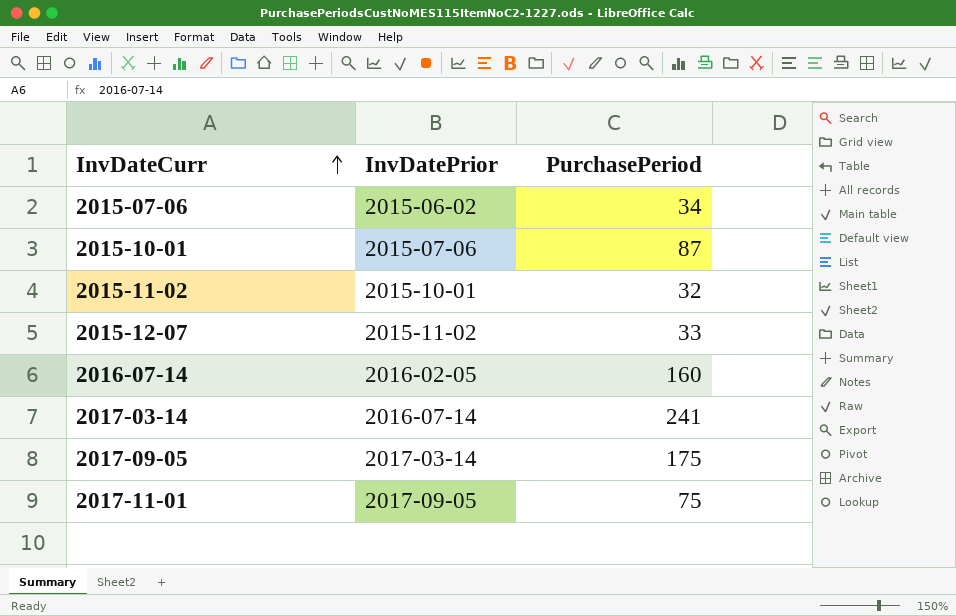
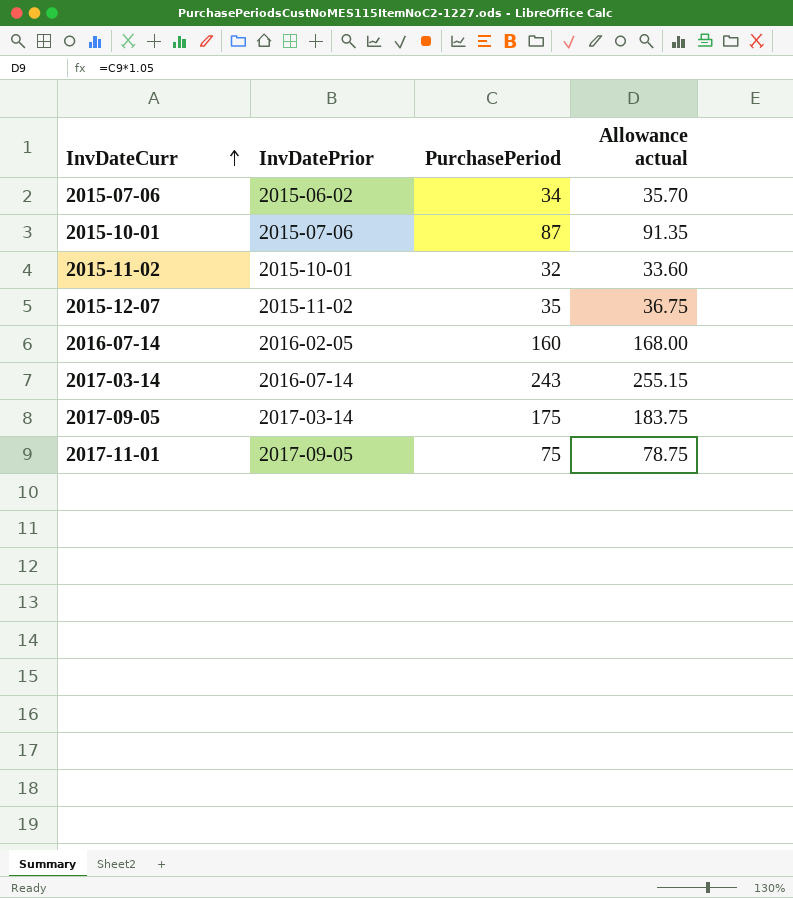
column Allowance actual | formula: none -> [PurchasePeriod] * 1.05
2015-12-07 | PurchasePeriod: 33 -> 35
2017-03-14 | PurchasePeriod: 241 -> 243

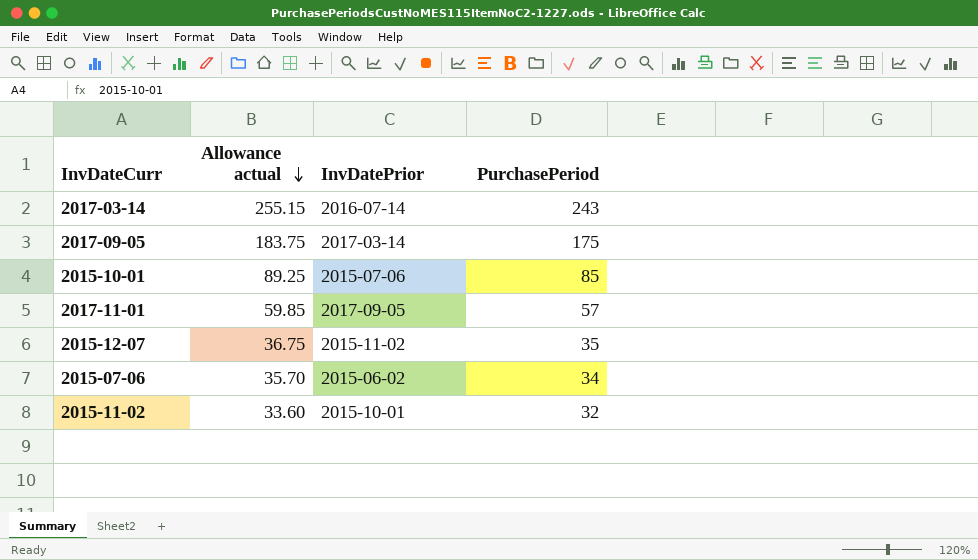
row order: InvDateCurr ascending -> Allowance actual descending
column Allowance actual | position: 4 -> 2
row 2016-07-14: 2016-02-05 | 160 | 168.00 -> none
2015-10-01 | Allowance actual: 91.35 -> 89.25
2015-10-01 | PurchasePeriod: 87 -> 85
2017-11-01 | Allowance actual: 78.75 -> 59.85
2017-11-01 | PurchasePeriod: 75 -> 57

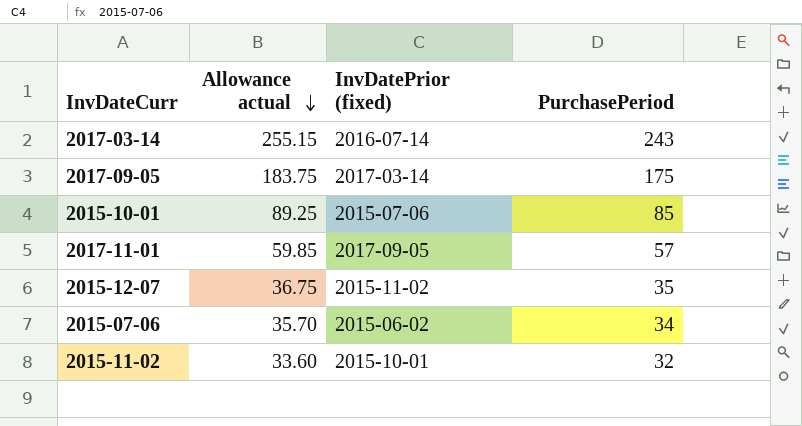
column name: InvDatePrior -> InvDatePrior (fixed)

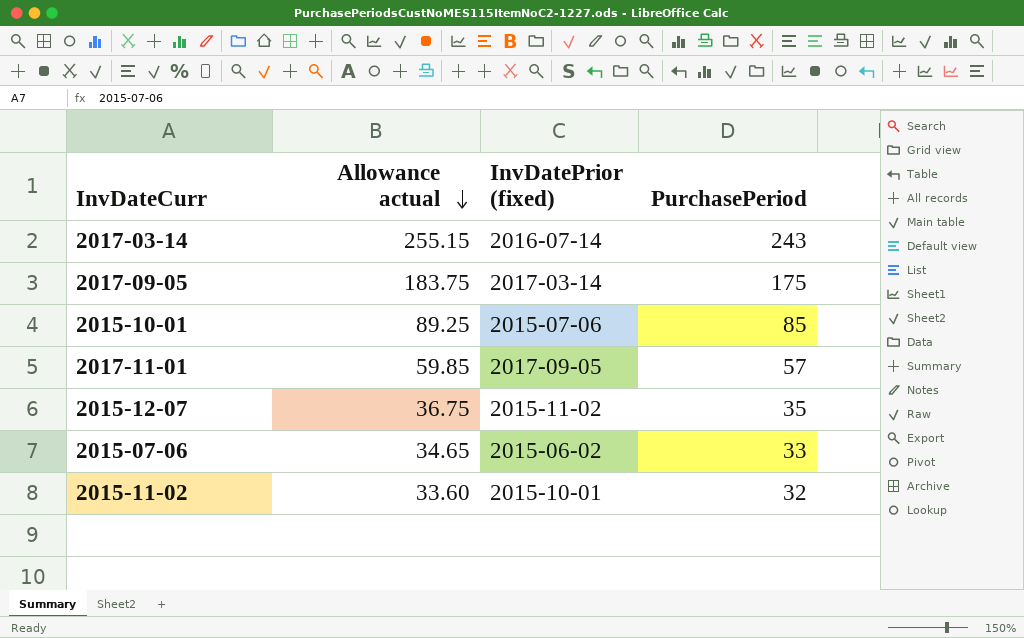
2015-07-06 | Allowance actual: 35.70 -> 34.65
2015-07-06 | PurchasePeriod: 34 -> 33

